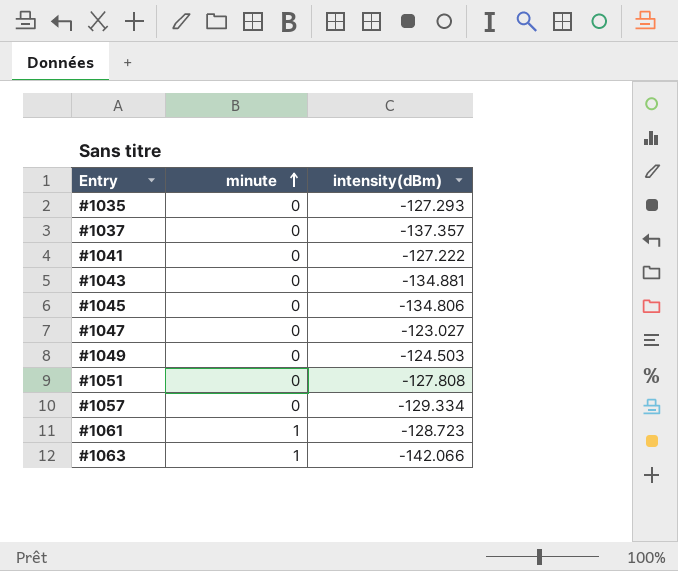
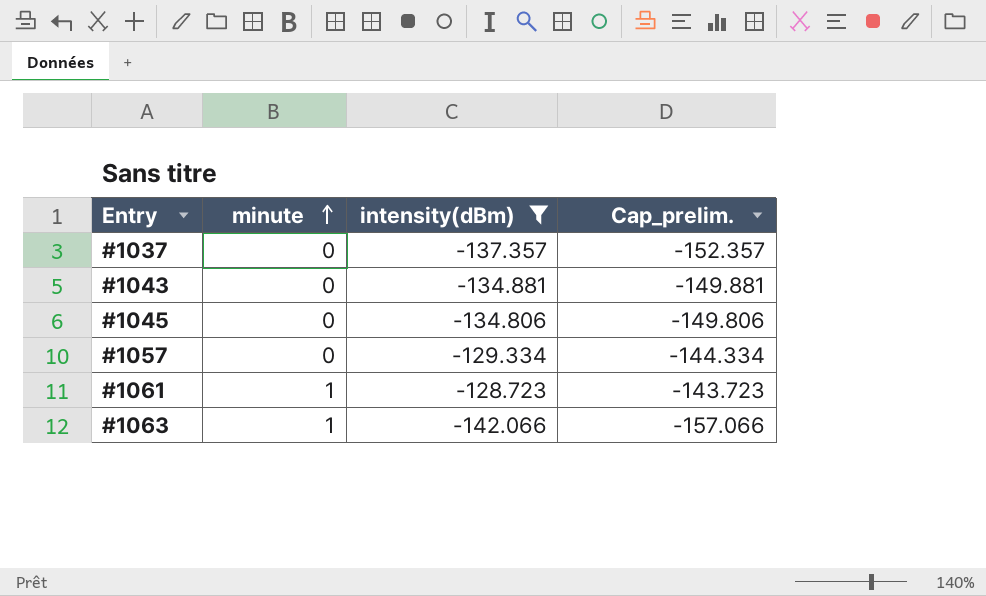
filter: none -> intensity(dBm) <= -128.723
column Cap_prelim. | formula: none -> [intensity(dBm)] - 15

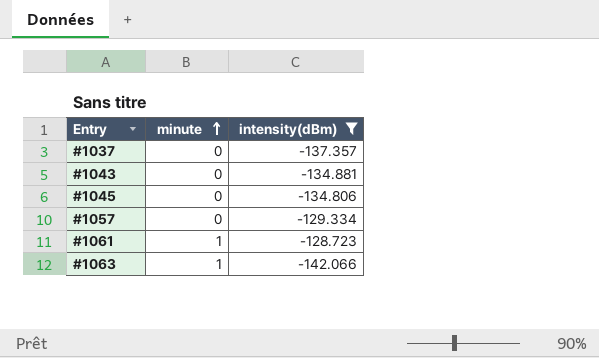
column Cap_prelim. | formula: [intensity(dBm)] - 15 -> none

